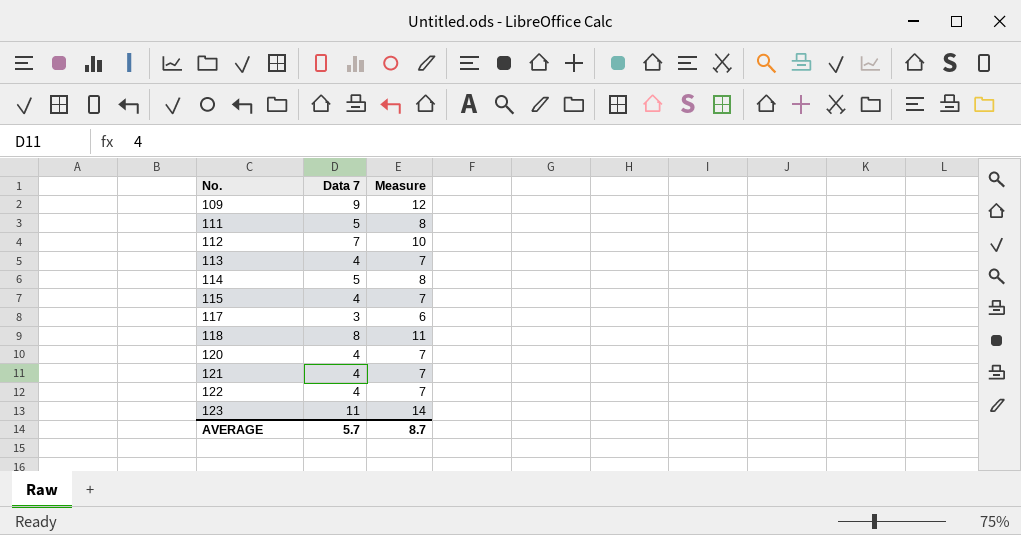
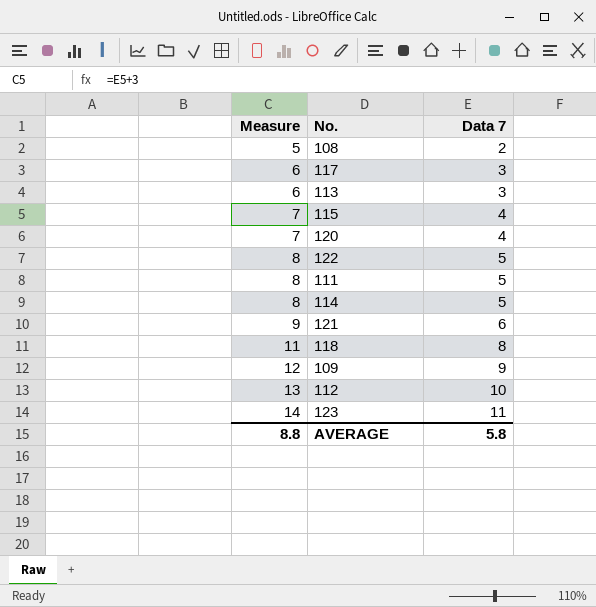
row order: No. ascending -> Measure ascending
column Measure | position: 3 -> 1
row 108: none -> 5 | 2
113 | Measure: 7 -> 6
113 | Data 7: 4 -> 3
122 | Measure: 7 -> 8
122 | Data 7: 4 -> 5
121 | Measure: 7 -> 9
121 | Data 7: 4 -> 6
112 | Measure: 10 -> 13
112 | Data 7: 7 -> 10
AVERAGE | Measure: 8.7 -> 8.8
AVERAGE | Data 7: 5.7 -> 5.8

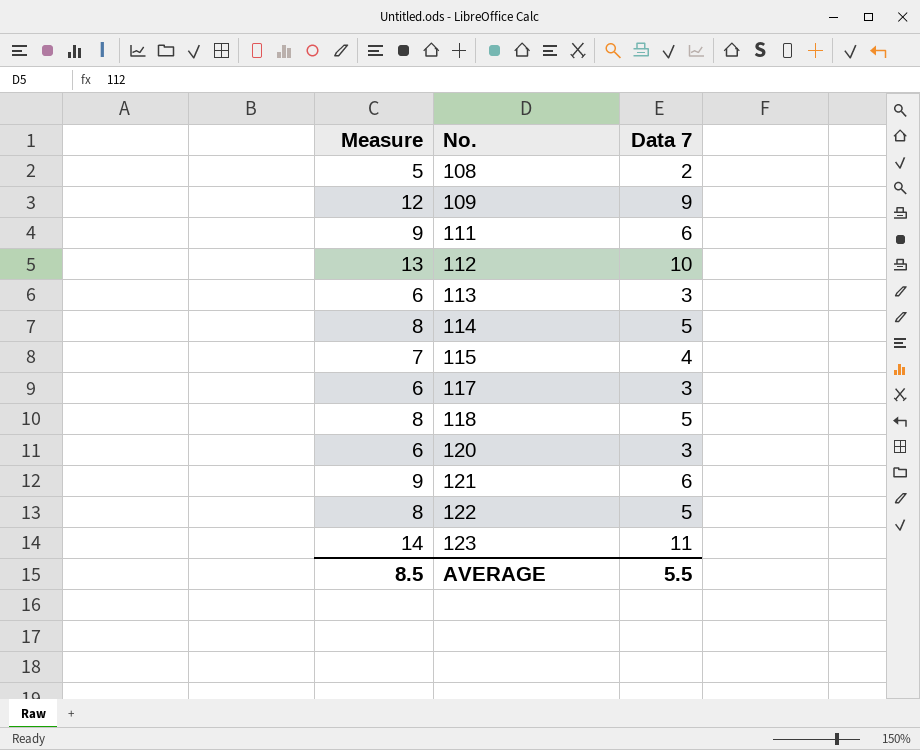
row order: Measure ascending -> No. ascending
111 | Measure: 8 -> 9
111 | Data 7: 5 -> 6
118 | Measure: 11 -> 8
118 | Data 7: 8 -> 5
120 | Measure: 7 -> 6
120 | Data 7: 4 -> 3
AVERAGE | Measure: 8.8 -> 8.5
AVERAGE | Data 7: 5.8 -> 5.5

